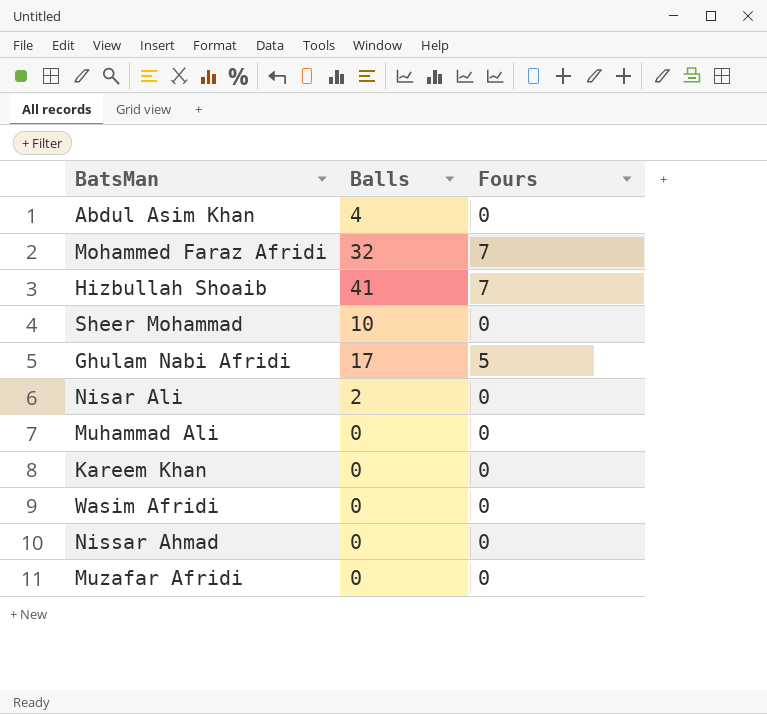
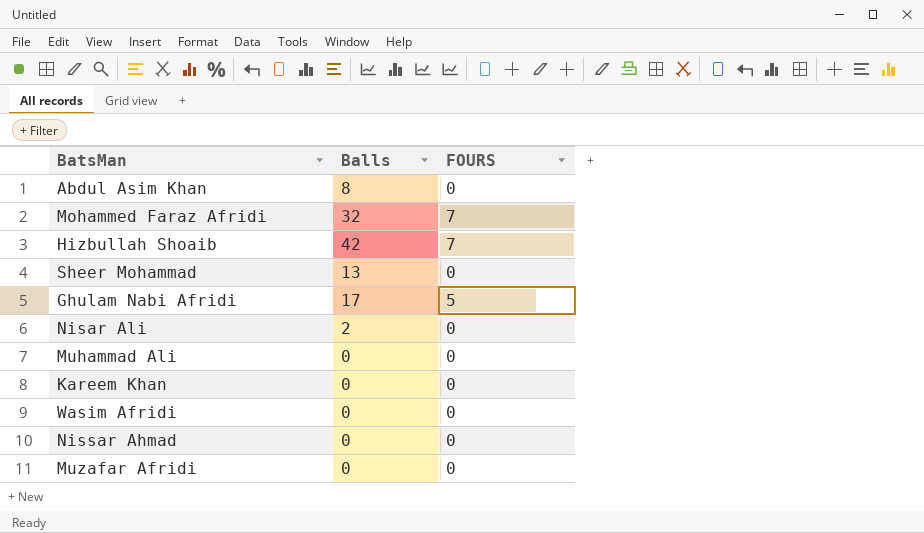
column name: Fours -> FOURS
Abdul Asim Khan | Balls: 4 -> 8
Hizbullah Shoaib | Balls: 41 -> 42
Sheer Mohammad | Balls: 10 -> 13

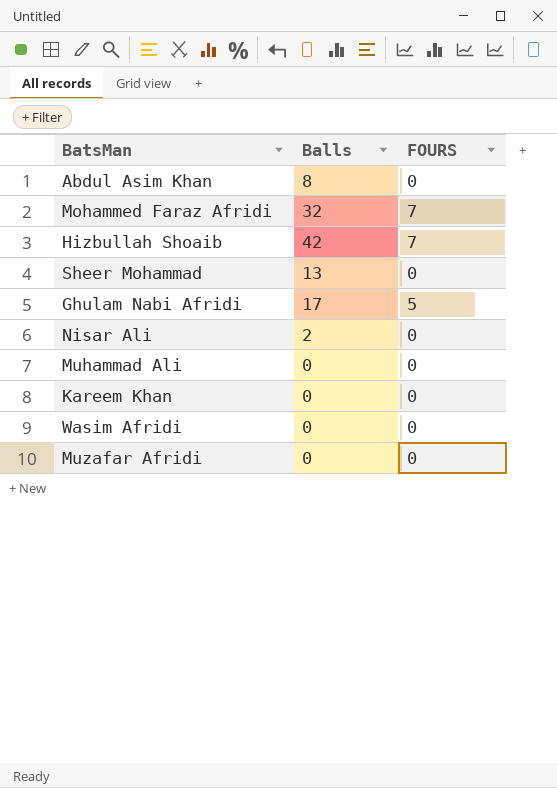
row Nissar Ahmad: 0 | 0 -> none

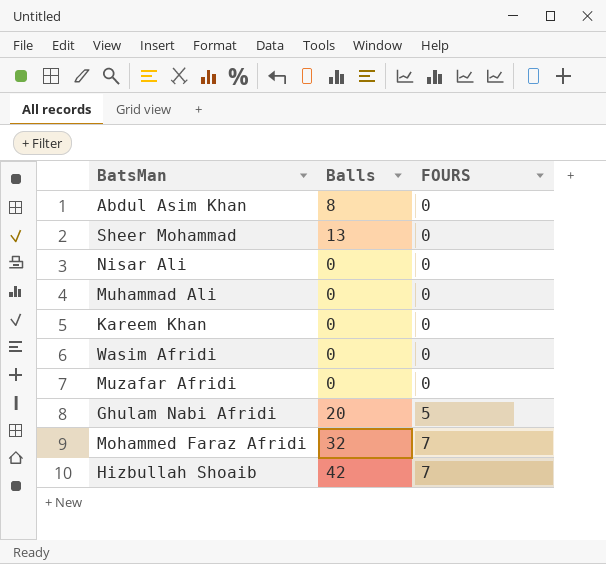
row order: none -> FOURS ascending
Nisar Ali | Balls: 2 -> 0
Ghulam Nabi Afridi | Balls: 17 -> 20

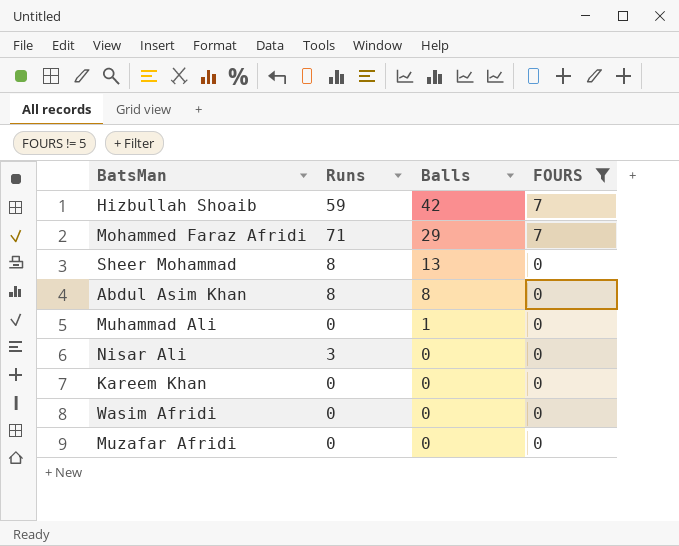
filter: none -> FOURS != 5
row order: FOURS ascending -> Balls descending
column Runs | position: none -> 2
Mohammed Faraz Afridi | Balls: 32 -> 29
Muhammad Ali | Balls: 0 -> 1

